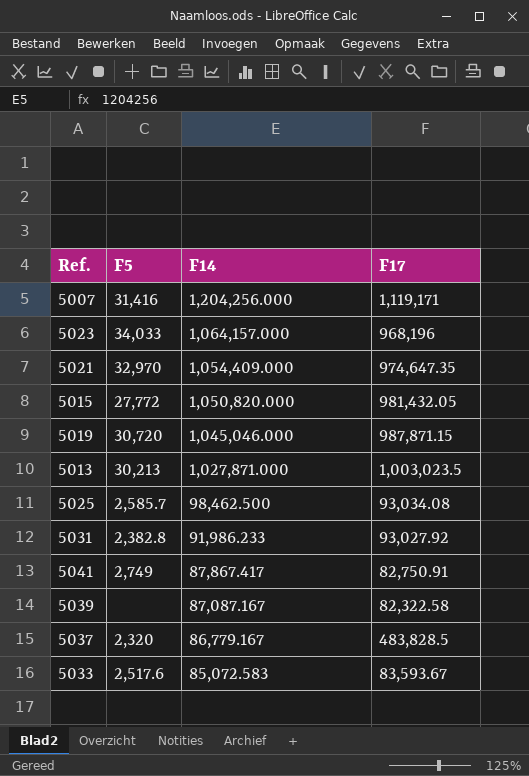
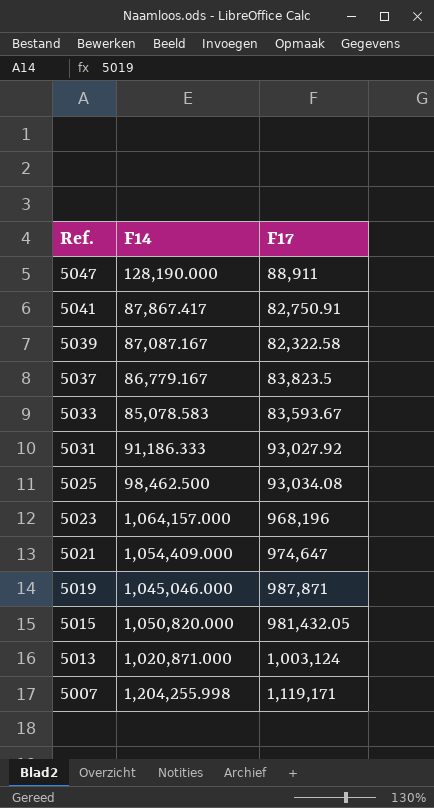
row order: F14 descending -> Ref. descending
column F5 | position: 2 -> none
row 5047: none -> 128,190.000 | 88,911
5037 | F17: 483,828.5 -> 83,823.5
5033 | F14: 85,072.583 -> 85,078.583
5031 | F14: 91,986.233 -> 91,186.333
5021 | F17: 974,647.35 -> 974,647
5019 | F17: 987,871.15 -> 987,871
5013 | F14: 1,027,871.000 -> 1,020,871.000
5013 | F17: 1,003,023.5 -> 1,003,124
5007 | F14: 1,204,256.000 -> 1,204,255.998

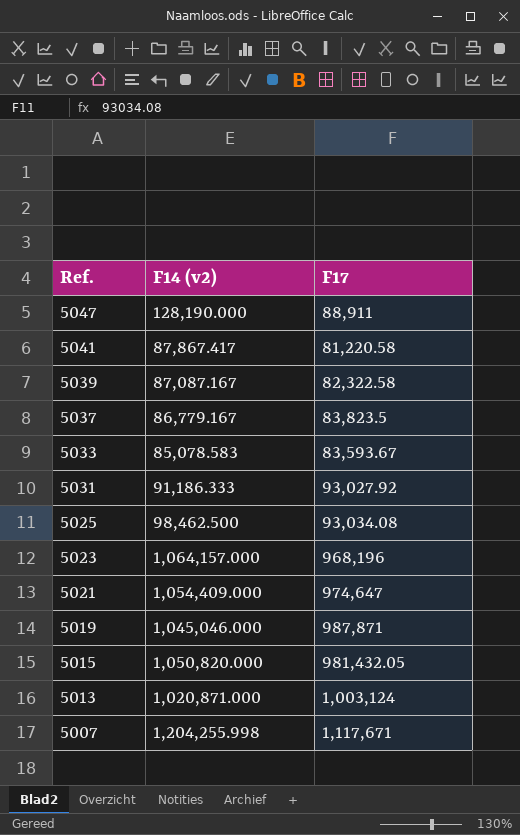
column name: F14 -> F14 (v2)
5041 | F17: 82,750.91 -> 81,220.58
5007 | F17: 1,119,171 -> 1,117,671

